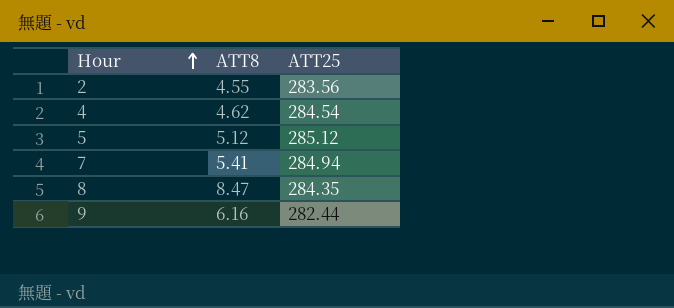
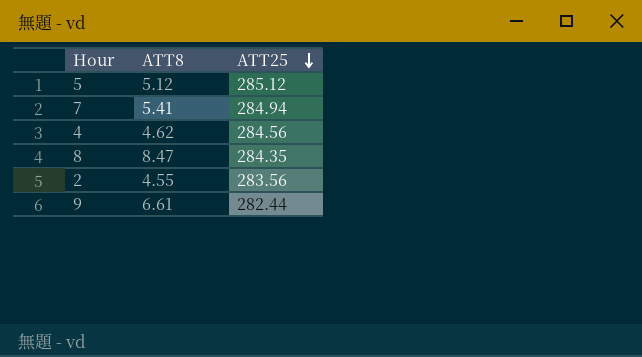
row order: Hour ascending -> ATT25 descending
4 | ATT25: 284.54 -> 284.56
9 | ATT8: 6.16 -> 6.61

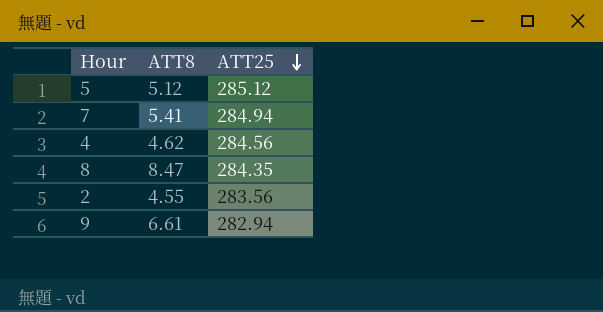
9 | ATT25: 282.44 -> 282.94

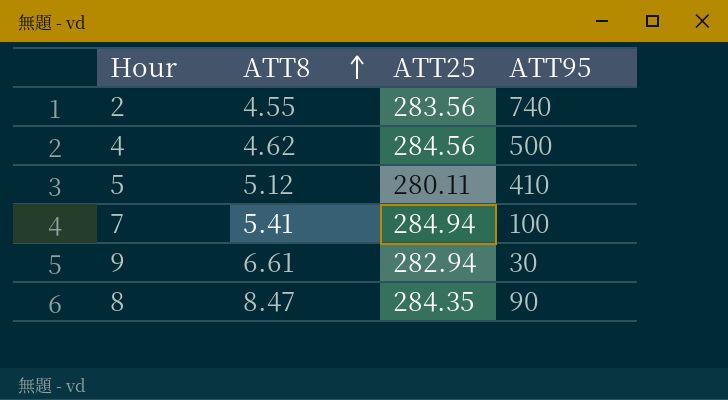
row order: ATT25 descending -> ATT8 ascending
column ATT95 | position: none -> 4
5 | ATT25: 285.12 -> 280.11

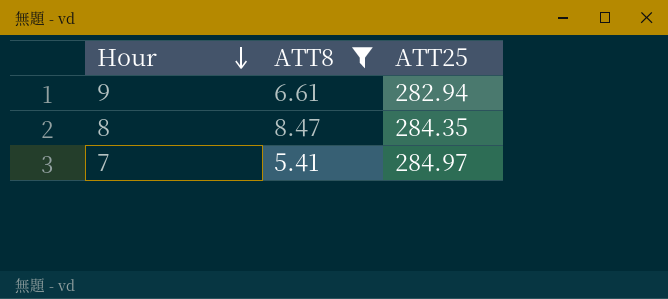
filter: none -> ATT8 >= 5.41
row order: ATT8 ascending -> Hour descending
column ATT95 | position: 4 -> none
7 | ATT25: 284.94 -> 284.97

